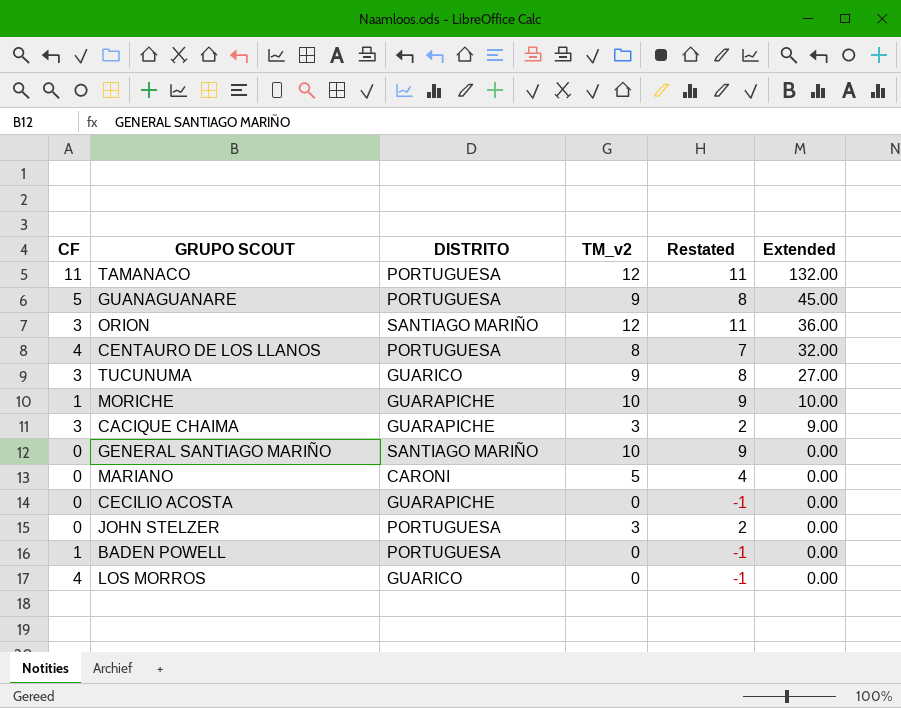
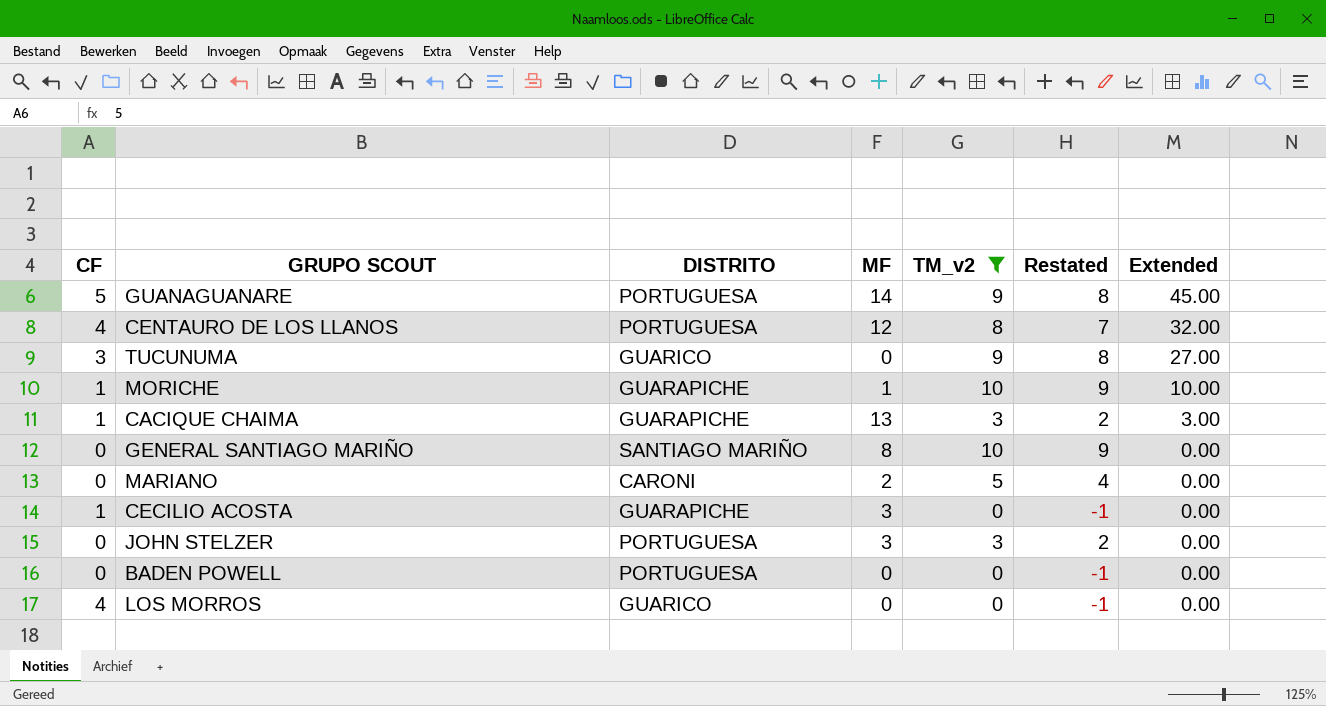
filter: none -> TM_v2 != 12
column MF | position: none -> 4
CACIQUE CHAIMA | CF: 3 -> 1
CACIQUE CHAIMA | Extended: 9.00 -> 3.00
CECILIO ACOSTA | CF: 0 -> 1
BADEN POWELL | CF: 1 -> 0

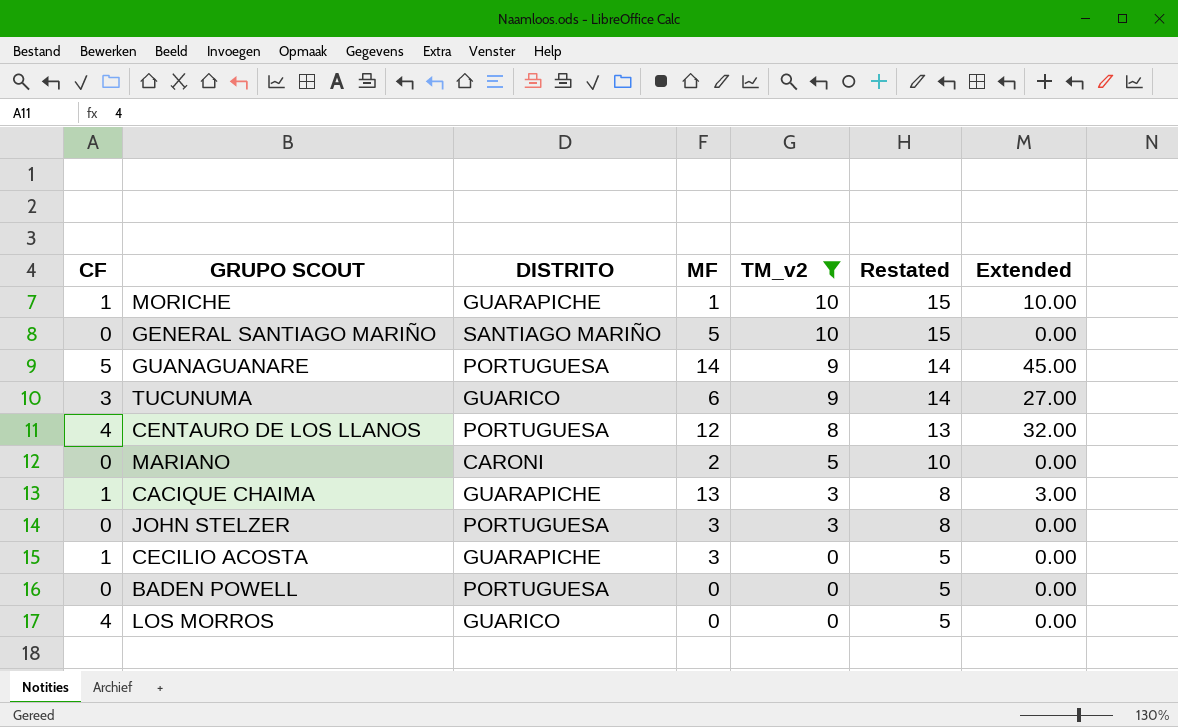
row order: Extended descending -> TM_v2 descending
column Restated | formula: [TM_v2] - 1 -> [TM_v2] + 5
GENERAL SANTIAGO MARIÑO | MF: 8 -> 5
TUCUNUMA | MF: 0 -> 6

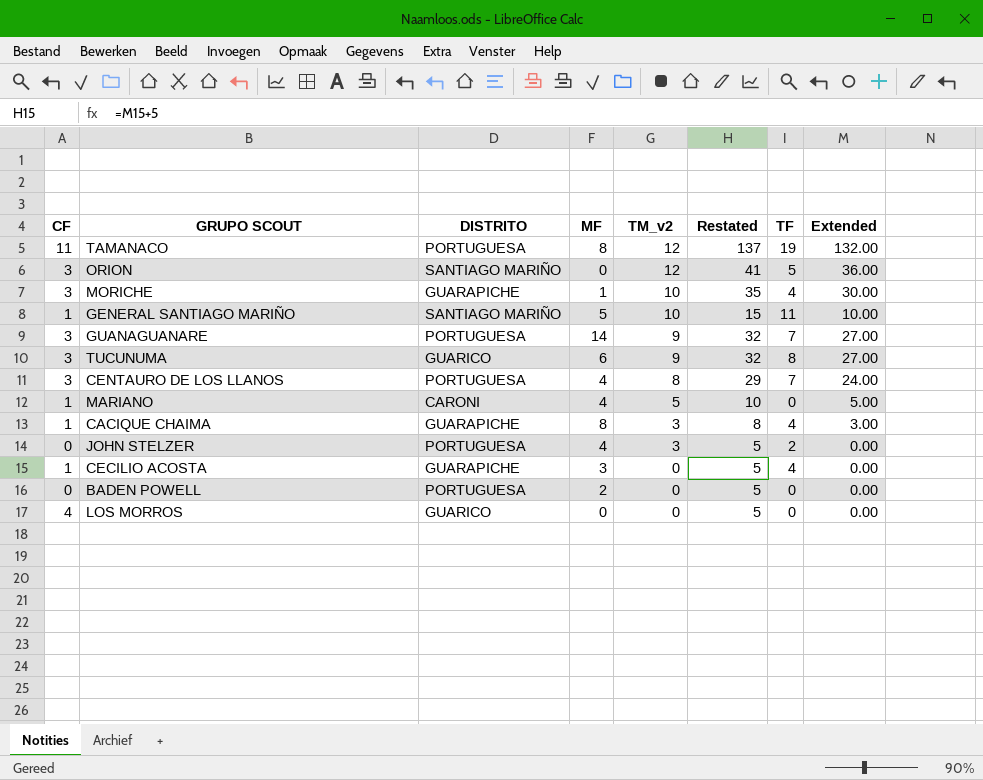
filter: TM_v2 != 12 -> none
column Restated | formula: [TM_v2] + 5 -> [Extended] + 5
column TF | position: none -> 7
MORICHE | CF: 1 -> 3
MORICHE | Extended: 10.00 -> 30.00
GENERAL SANTIAGO MARIÑO | CF: 0 -> 1
GENERAL SANTIAGO MARIÑO | Extended: 0.00 -> 10.00
GUANAGUANARE | CF: 5 -> 3
GUANAGUANARE | Extended: 45.00 -> 27.00
CENTAURO DE LOS LLANOS | CF: 4 -> 3
CENTAURO DE LOS LLANOS | MF: 12 -> 4
CENTAURO DE LOS LLANOS | Extended: 32.00 -> 24.00
MARIANO | CF: 0 -> 1
MARIANO | MF: 2 -> 4
MARIANO | Extended: 0.00 -> 5.00
CACIQUE CHAIMA | MF: 13 -> 8
JOHN STELZER | MF: 3 -> 4
BADEN POWELL | MF: 0 -> 2

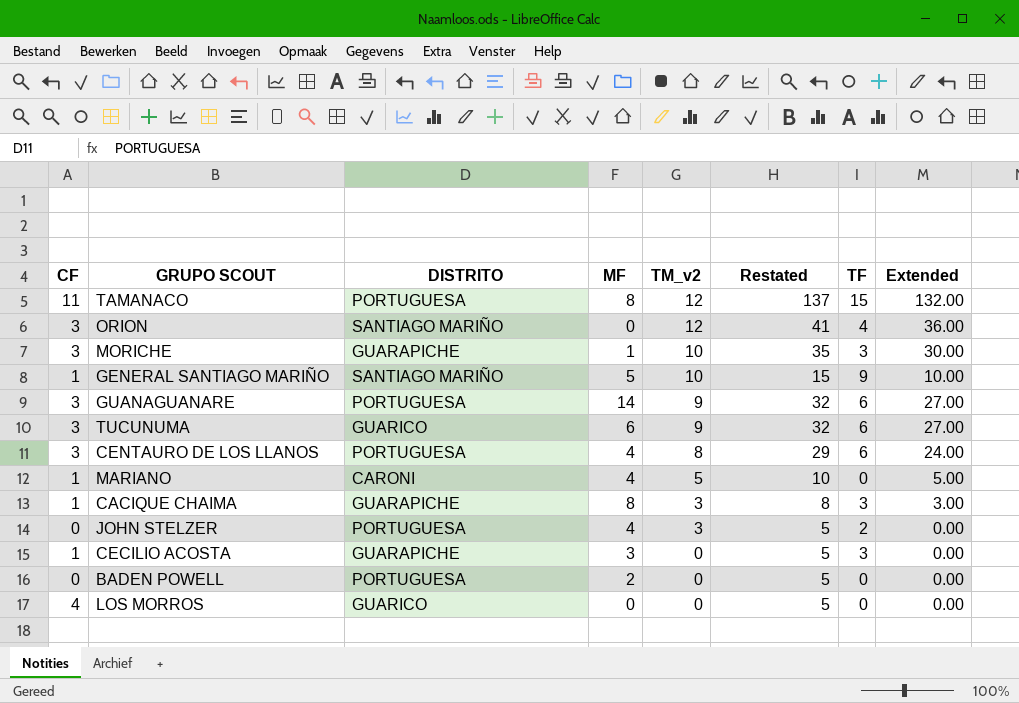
TAMANACO | TF: 19 -> 15
ORION | TF: 5 -> 4
MORICHE | TF: 4 -> 3
GENERAL SANTIAGO MARIÑO | TF: 11 -> 9
GUANAGUANARE | TF: 7 -> 6
TUCUNUMA | TF: 8 -> 6
CENTAURO DE LOS LLANOS | TF: 7 -> 6
CACIQUE CHAIMA | TF: 4 -> 3
CECILIO ACOSTA | TF: 4 -> 3

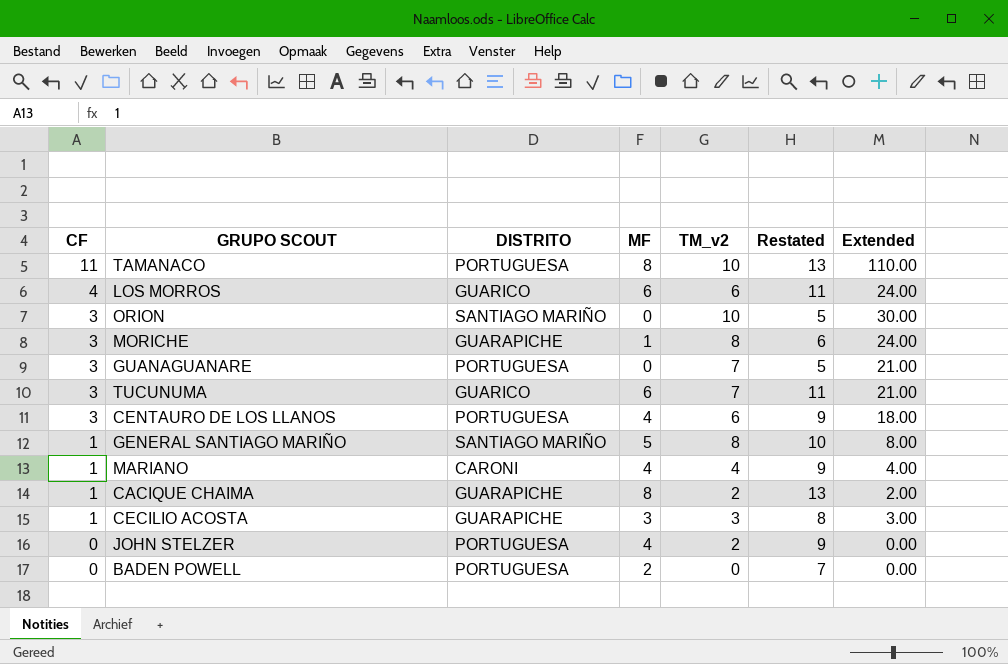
row order: TM_v2 descending -> CF descending
column TF | position: 7 -> none
column Restated | formula: [Extended] + 5 -> [MF] + 5
TAMANACO | TM_v2: 12 -> 10
TAMANACO | Extended: 132.00 -> 110.00
LOS MORROS | MF: 0 -> 6
LOS MORROS | TM_v2: 0 -> 6
LOS MORROS | Extended: 0.00 -> 24.00
ORION | TM_v2: 12 -> 10
ORION | Extended: 36.00 -> 30.00
MORICHE | TM_v2: 10 -> 8
MORICHE | Extended: 30.00 -> 24.00
GUANAGUANARE | MF: 14 -> 0
GUANAGUANARE | TM_v2: 9 -> 7
GUANAGUANARE | Extended: 27.00 -> 21.00
TUCUNUMA | TM_v2: 9 -> 7
TUCUNUMA | Extended: 27.00 -> 21.00
CENTAURO DE LOS LLANOS | TM_v2: 8 -> 6
CENTAURO DE LOS LLANOS | Extended: 24.00 -> 18.00
GENERAL SANTIAGO MARIÑO | TM_v2: 10 -> 8
GENERAL SANTIAGO MARIÑO | Extended: 10.00 -> 8.00
MARIANO | TM_v2: 5 -> 4
MARIANO | Extended: 5.00 -> 4.00
CACIQUE CHAIMA | TM_v2: 3 -> 2
CACIQUE CHAIMA | Extended: 3.00 -> 2.00
CECILIO ACOSTA | TM_v2: 0 -> 3
CECILIO ACOSTA | Extended: 0.00 -> 3.00
JOHN STELZER | TM_v2: 3 -> 2

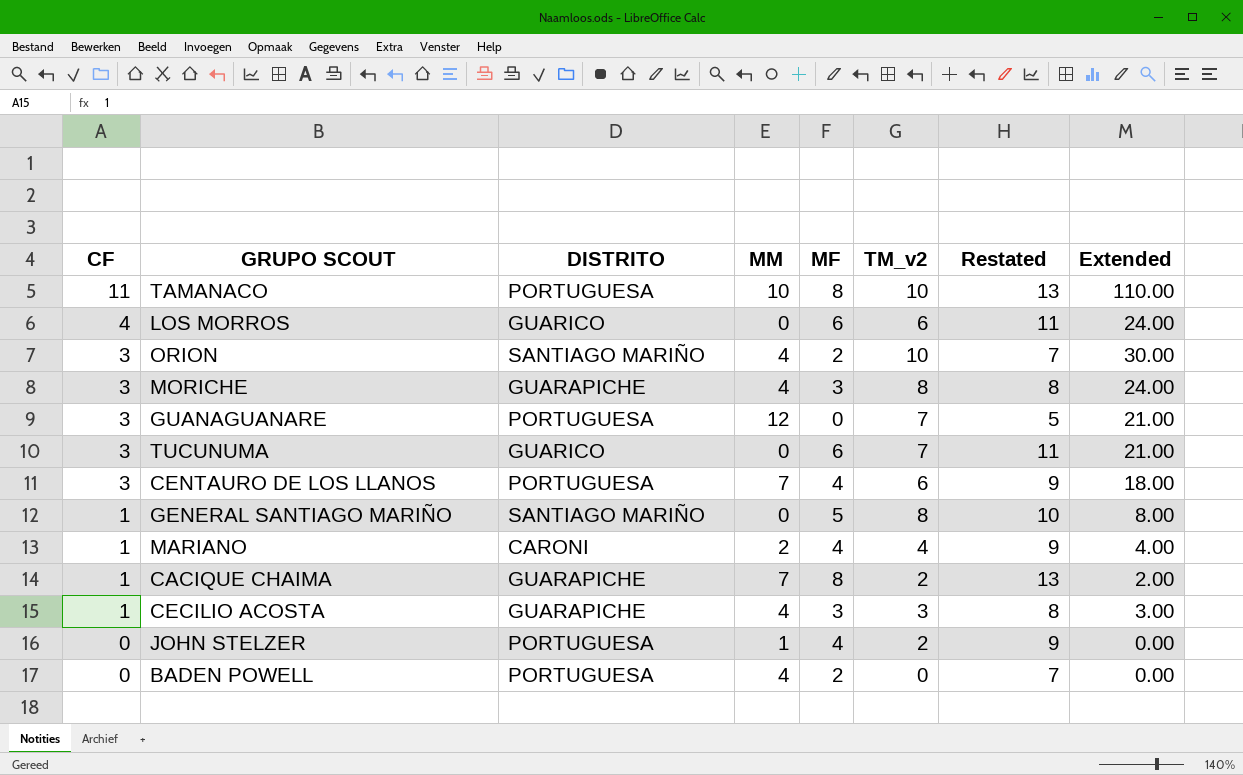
column MM | position: none -> 4
ORION | MF: 0 -> 2
ORION | Restated: 5 -> 7
MORICHE | MF: 1 -> 3
MORICHE | Restated: 6 -> 8

